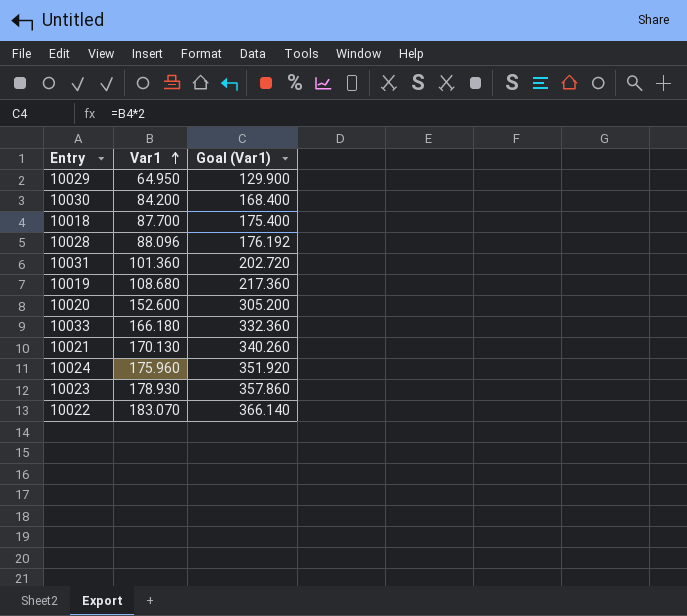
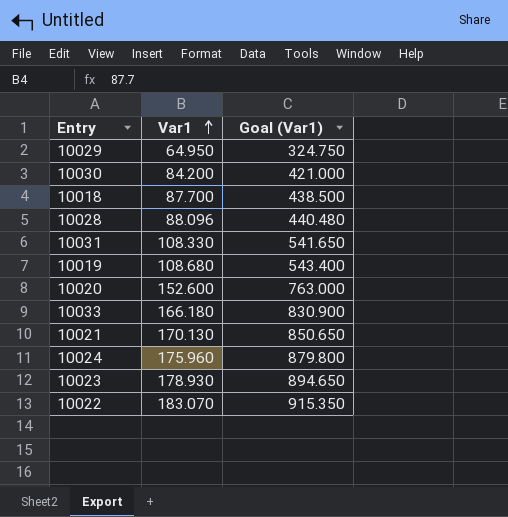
column Goal (Var1) | formula: [Var1] * 2 -> [Var1] * 5
10031 | Var1: 101.360 -> 108.330

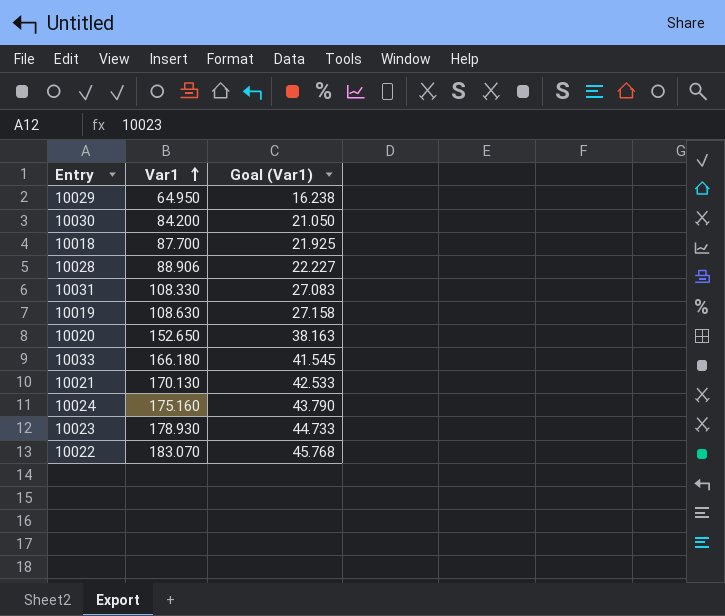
column Goal (Var1) | formula: [Var1] * 5 -> [Var1] * 0.25
10028 | Var1: 88.096 -> 88.906
10019 | Var1: 108.680 -> 108.630
10020 | Var1: 152.600 -> 152.650
10024 | Var1: 175.960 -> 175.160

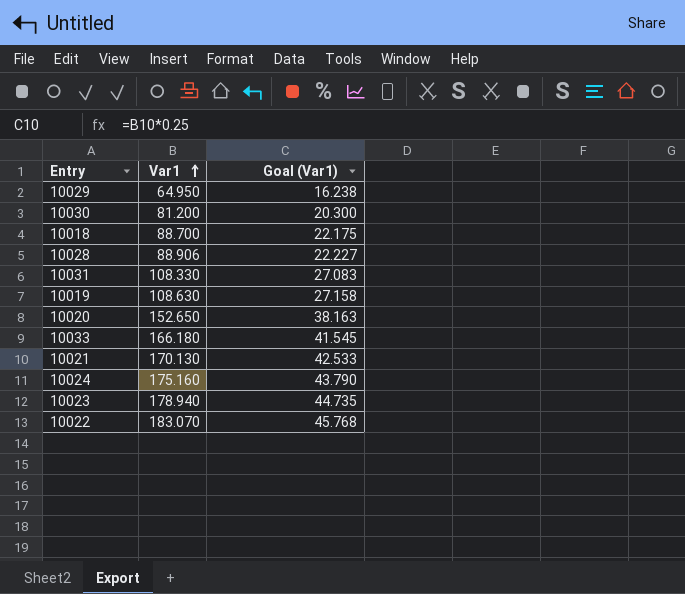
10030 | Var1: 84.200 -> 81.200
10030 | Goal (Var1): 21.050 -> 20.300
10018 | Var1: 87.700 -> 88.700
10018 | Goal (Var1): 21.925 -> 22.175
10023 | Var1: 178.930 -> 178.940
10023 | Goal (Var1): 44.733 -> 44.735

